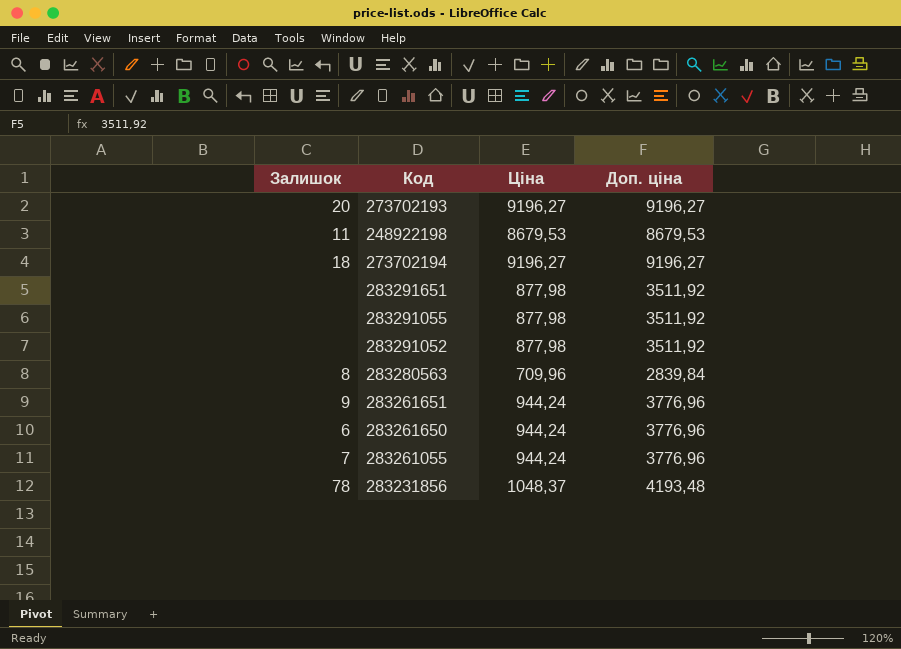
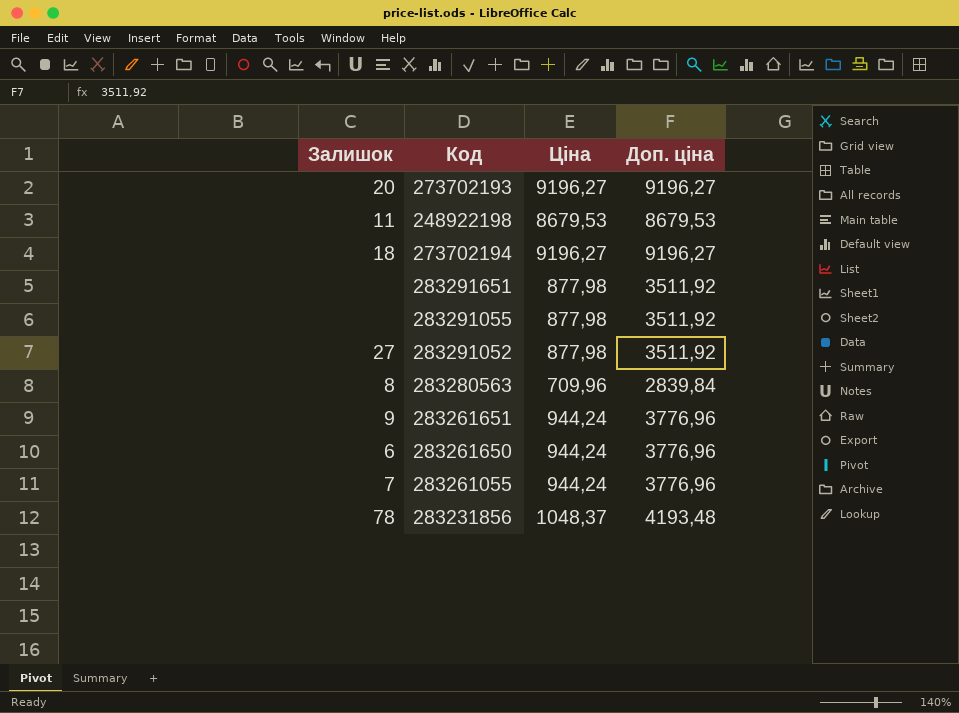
283291052 | Залишок: none -> 27

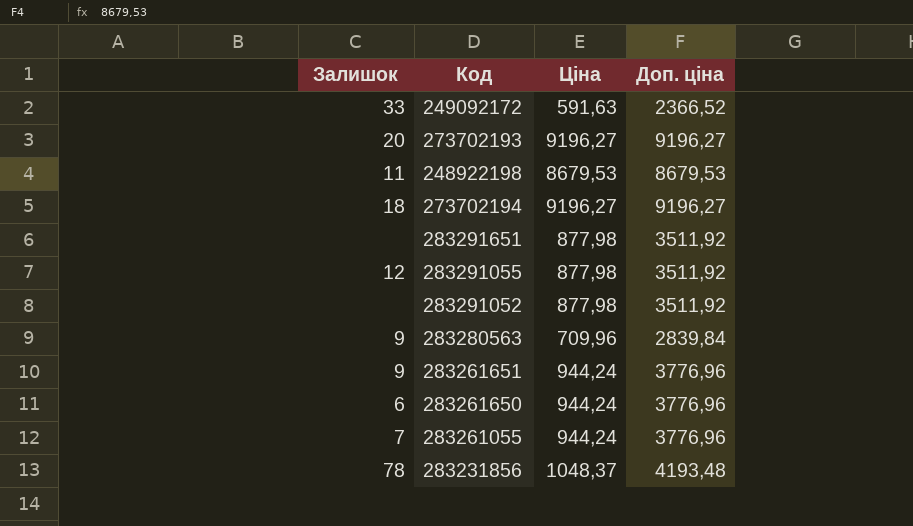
row 249092172: none -> 33 | 591,63 | 2366,52
283291055 | Залишок: none -> 12
283291052 | Залишок: 27 -> none
283280563 | Залишок: 8 -> 9

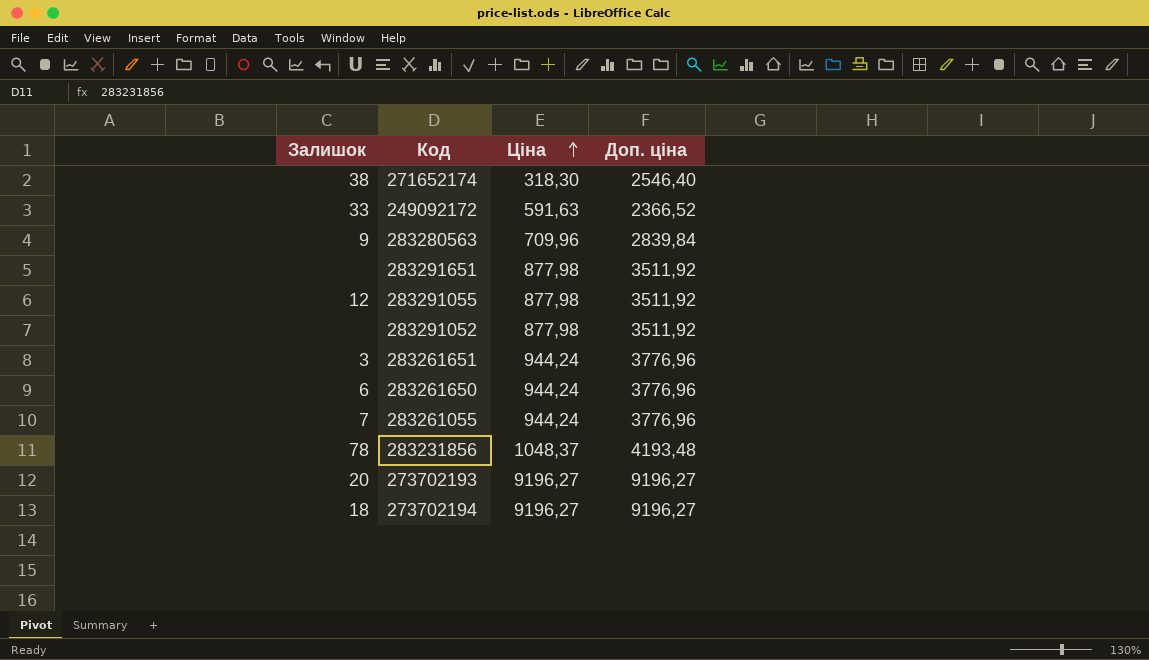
row order: none -> Ціна ascending
row 248922198: 11 | 8679,53 | 8679,53 -> none
row 271652174: none -> 38 | 318,30 | 2546,40
283261651 | Залишок: 9 -> 3

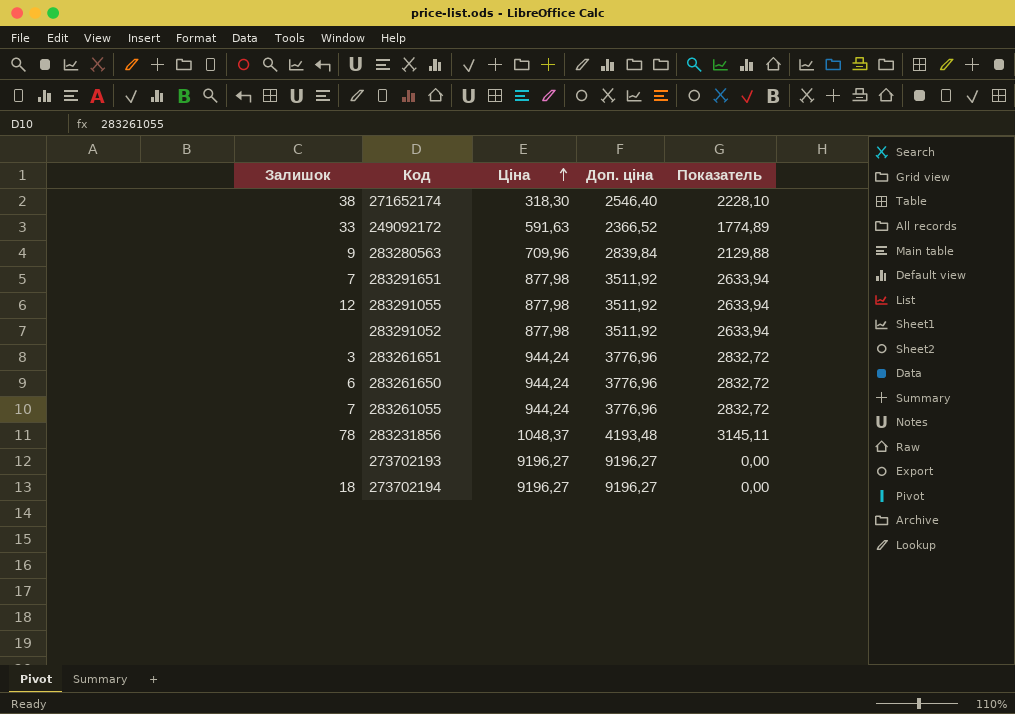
column Показатель | formula: none -> [Доп. ціна] - [Ціна]
283291651 | Залишок: none -> 7
273702193 | Залишок: 20 -> none

